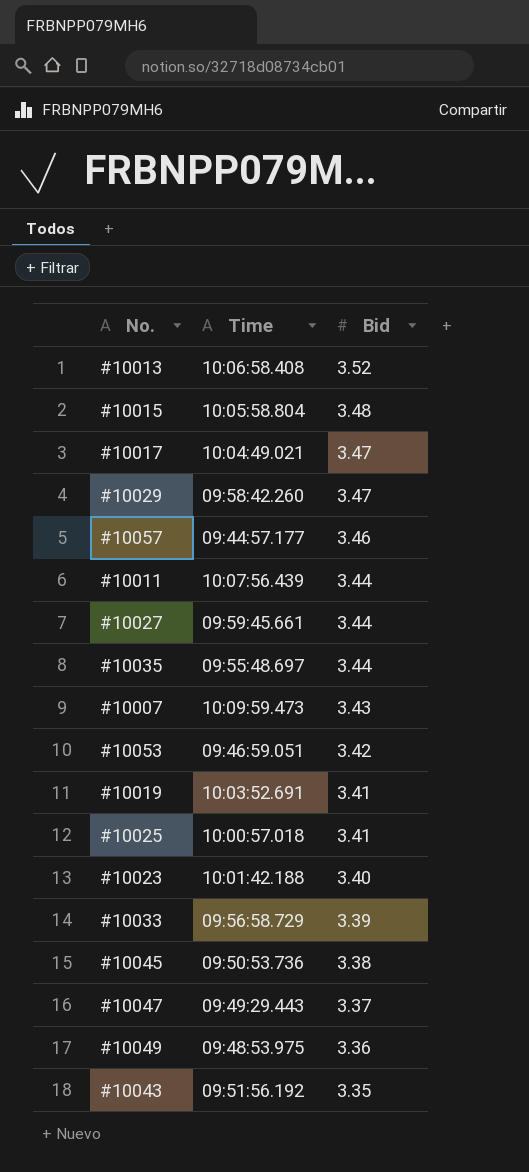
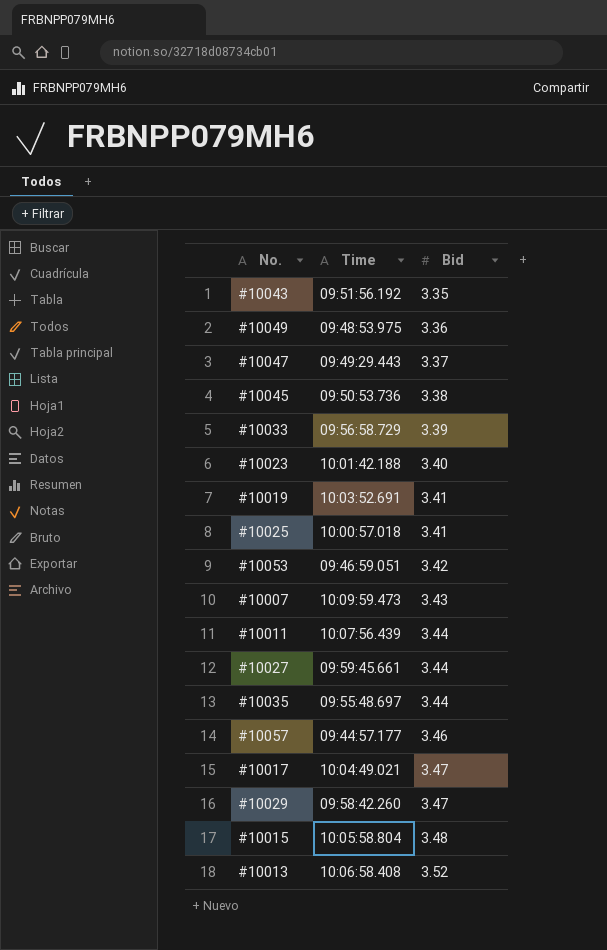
row order: Bid descending -> Bid ascending

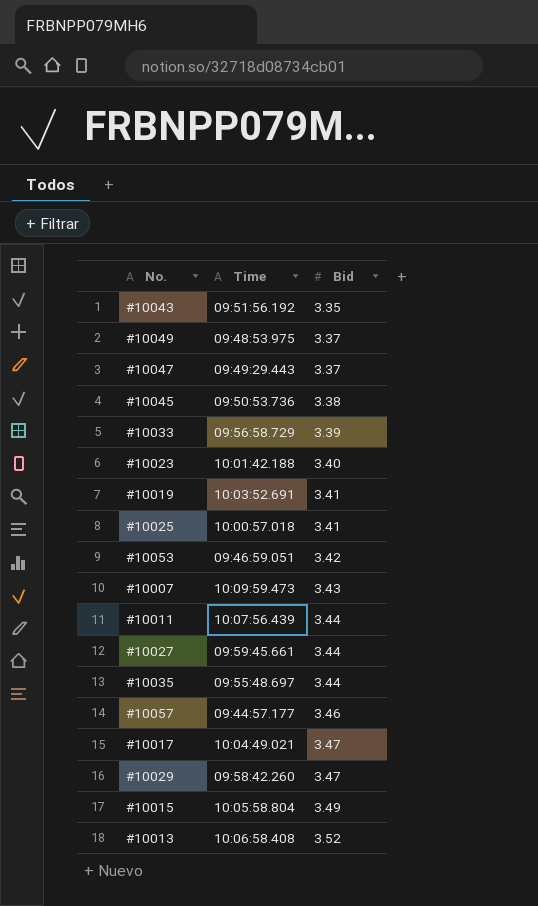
#10049 | Bid: 3.36 -> 3.37
#10015 | Bid: 3.48 -> 3.49

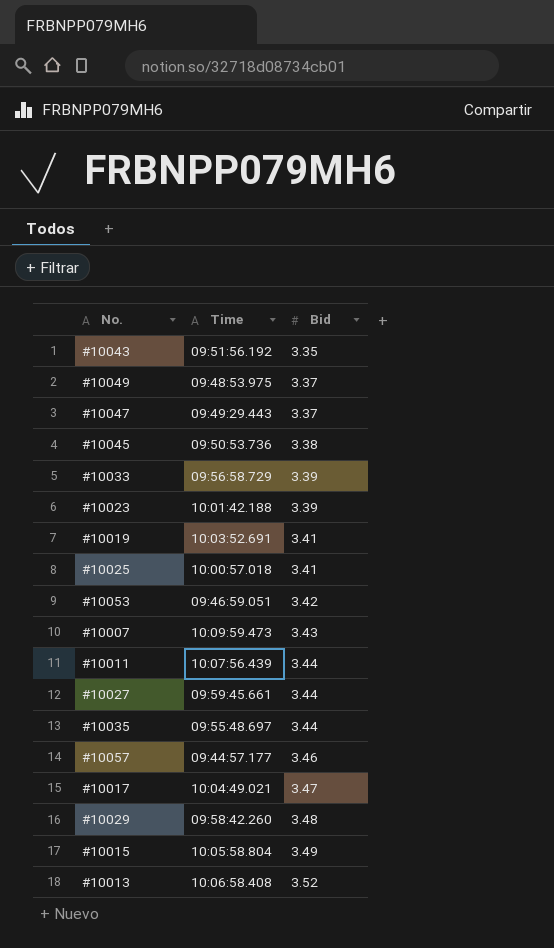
#10023 | Bid: 3.40 -> 3.39
#10029 | Bid: 3.47 -> 3.48

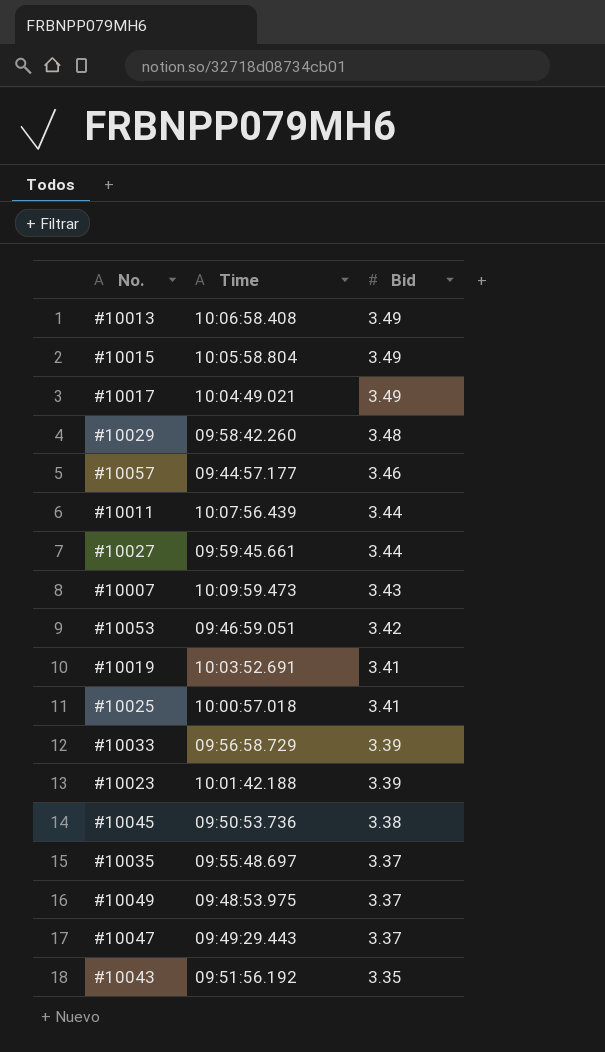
row order: Bid ascending -> Bid descending
#10013 | Bid: 3.52 -> 3.49
#10017 | Bid: 3.47 -> 3.49
#10035 | Bid: 3.44 -> 3.37

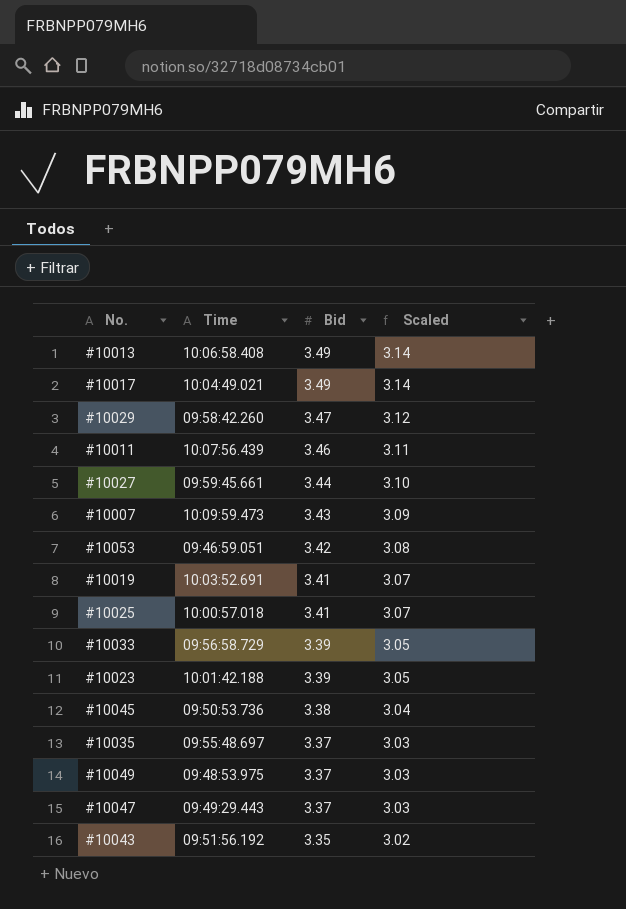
column Scaled | formula: none -> [Bid] * 0.9
row #10015: 10:05:58.804 | 3.49 -> none
row #10057: 09:44:57.177 | 3.46 -> none
#10029 | Bid: 3.48 -> 3.47
#10011 | Bid: 3.44 -> 3.46

